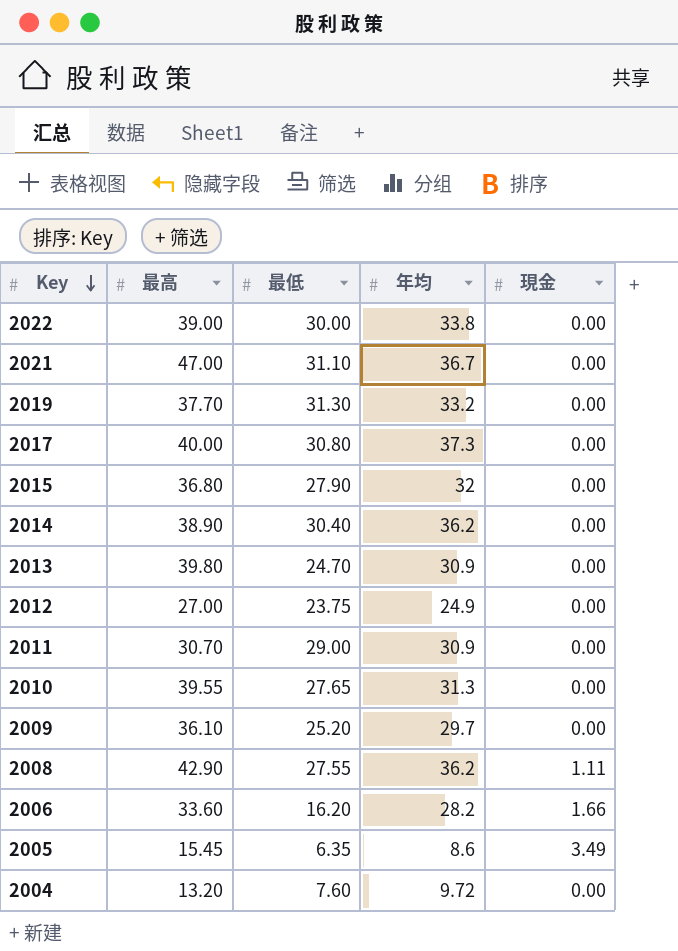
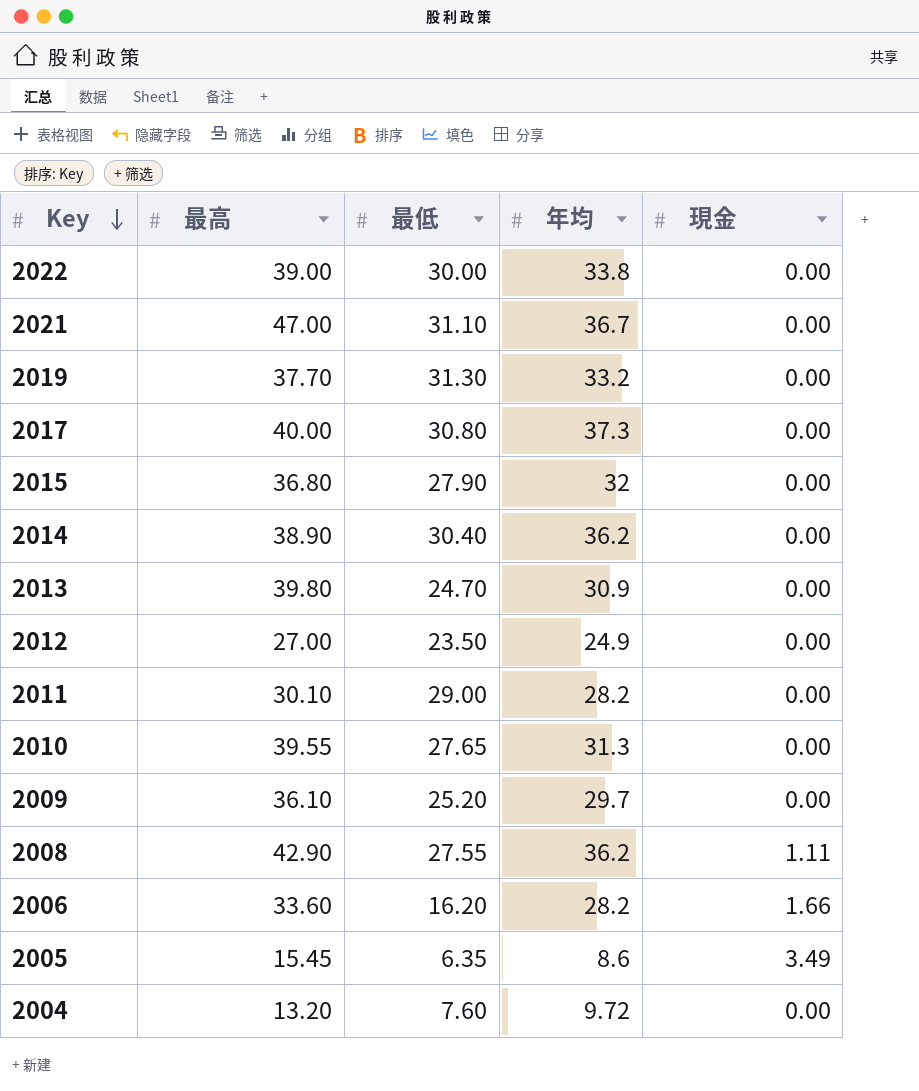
2012 | 最低: 23.75 -> 23.50
2011 | 最高: 30.70 -> 30.10
2011 | 年均: 30.9 -> 28.2

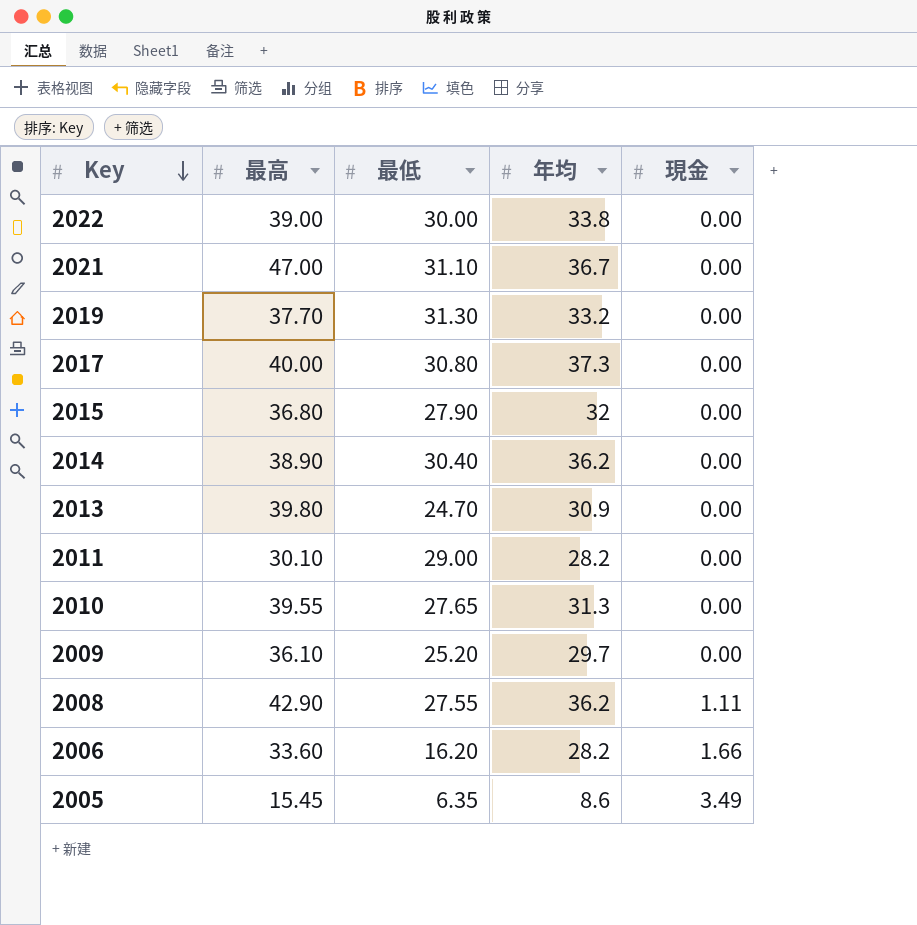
row 2012: 27.00 | 23.50 | 24.9 | 0.00 -> none
row 2004: 13.20 | 7.60 | 9.72 | 0.00 -> none

